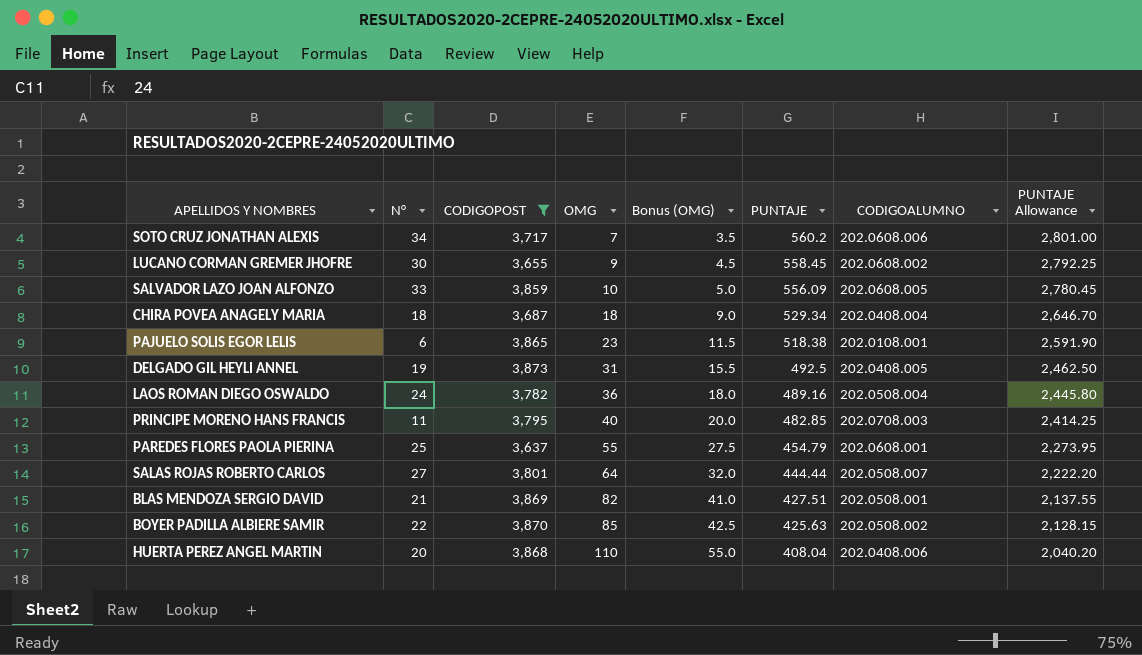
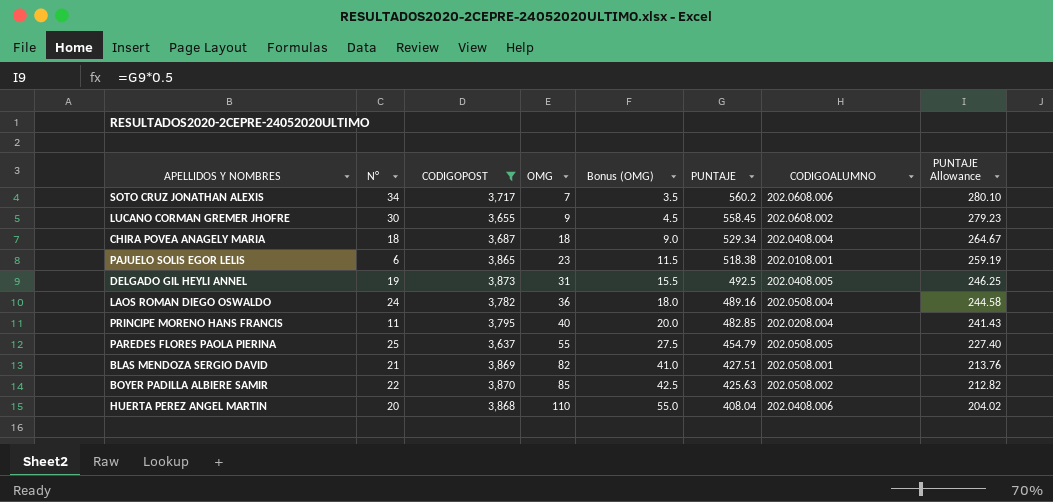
column PUNTAJE Allowance | formula: [PUNTAJE] * 5 -> [PUNTAJE] * 0.5
row SALVADOR LAZO JOAN ALFONZO: 33 | 3,859 | 10 | 5.0 | 556.09 | 202.0608.005 | 2,780.45 -> none
row SALAS ROJAS ROBERTO CARLOS: 27 | 3,801 | 64 | 32.0 | 444.44 | 202.0508.007 | 2,222.20 -> none
PRINCIPE MORENO HANS FRANCIS | CODIGOALUMNO: 202.0708.003 -> 202.0208.004
PAREDES FLORES PAOLA PIERINA | CODIGOALUMNO: 202.0608.001 -> 202.0508.005

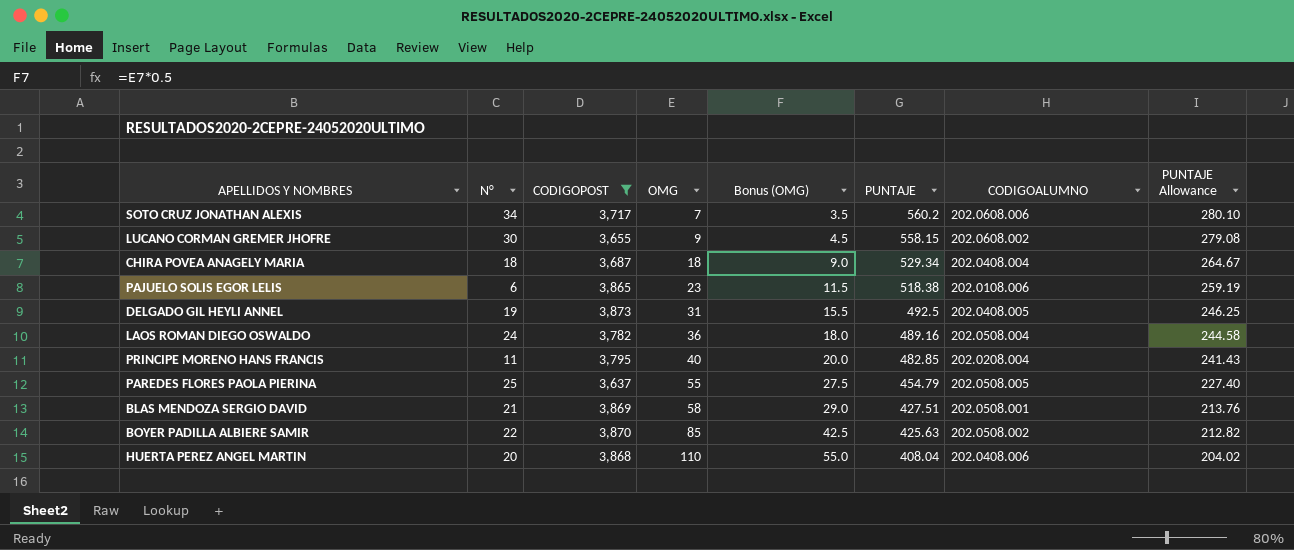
LUCANO CORMAN GREMER JHOFRE | PUNTAJE: 558.45 -> 558.15
LUCANO CORMAN GREMER JHOFRE | PUNTAJE Allowance: 279.23 -> 279.08
PAJUELO SOLIS EGOR LELIS | CODIGOALUMNO: 202.0108.001 -> 202.0108.006
BLAS MENDOZA SERGIO DAVID | OMG: 82 -> 58
BLAS MENDOZA SERGIO DAVID | Bonus (OMG): 41.0 -> 29.0

